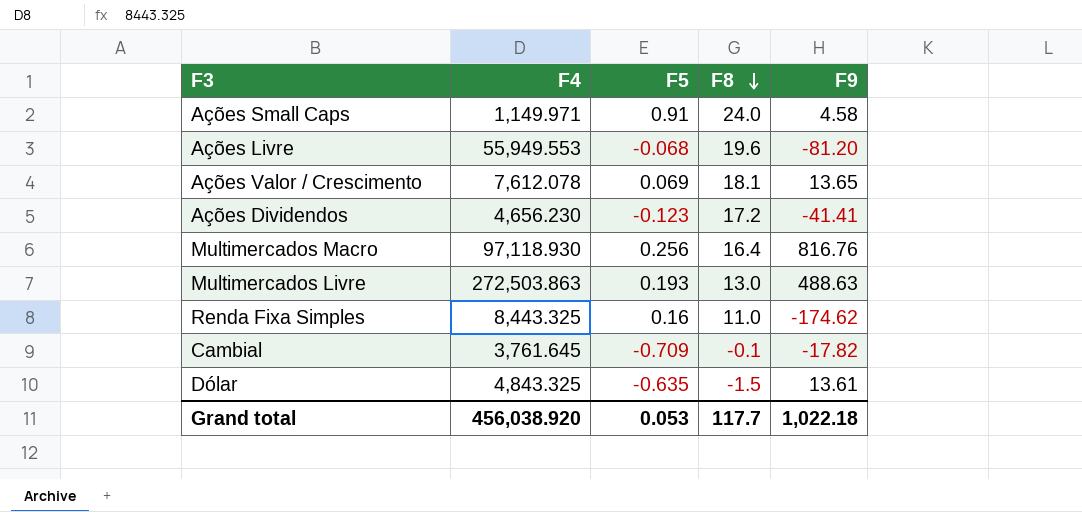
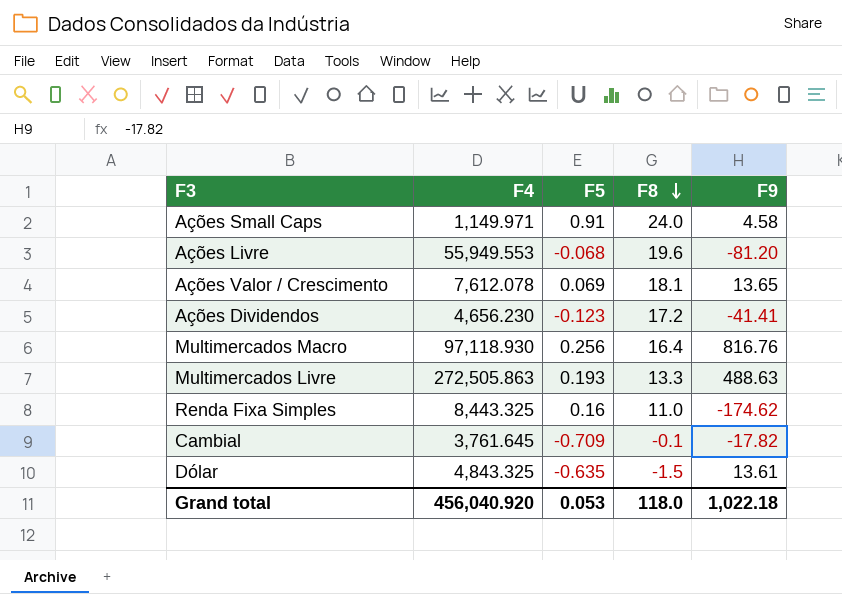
Multimercados Livre | F4: 272,503.863 -> 272,505.863
Multimercados Livre | F8: 13.0 -> 13.3
Grand total | F4: 456,038.920 -> 456,040.920
Grand total | F8: 117.7 -> 118.0

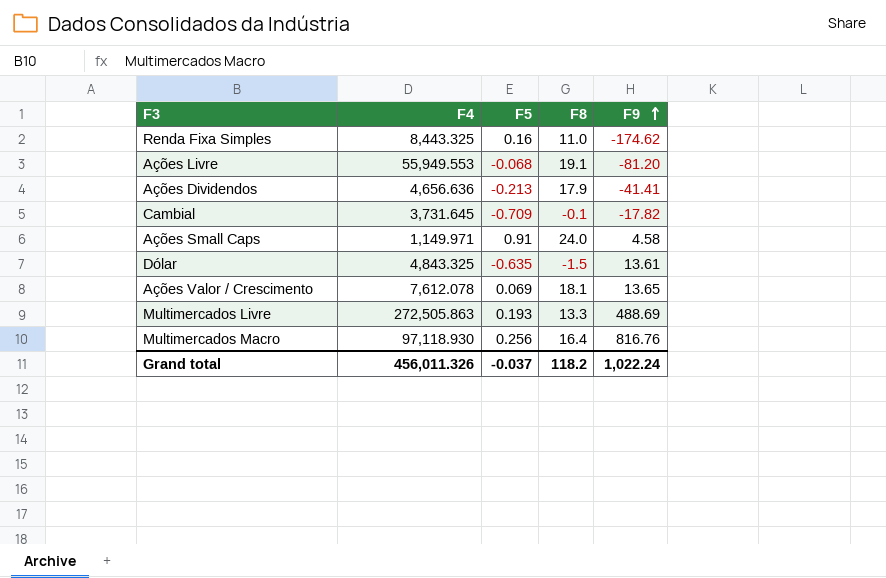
row order: F8 descending -> F9 ascending
Ações Livre | F8: 19.6 -> 19.1
Ações Dividendos | F4: 4,656.230 -> 4,656.636
Ações Dividendos | F5: -0.123 -> -0.213
Ações Dividendos | F8: 17.2 -> 17.9
Cambial | F4: 3,761.645 -> 3,731.645
Multimercados Livre | F9: 488.63 -> 488.69
Grand total | F4: 456,040.920 -> 456,011.326
Grand total | F5: 0.053 -> -0.037
Grand total | F8: 118.0 -> 118.2
Grand total | F9: 1,022.18 -> 1,022.24

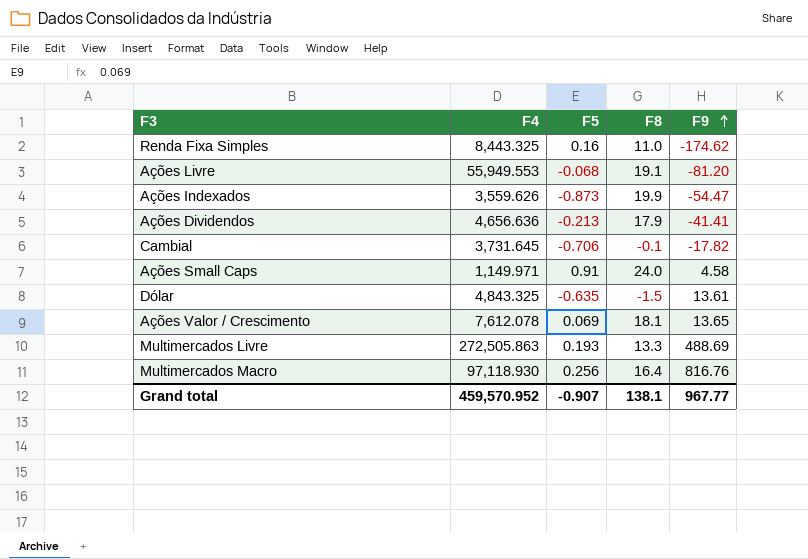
row Ações Indexados: none -> 3,559.626 | -0.873 | 19.9 | -54.47
Cambial | F5: -0.709 -> -0.706
Grand total | F4: 456,011.326 -> 459,570.952
Grand total | F5: -0.037 -> -0.907
Grand total | F8: 118.2 -> 138.1
Grand total | F9: 1,022.24 -> 967.77

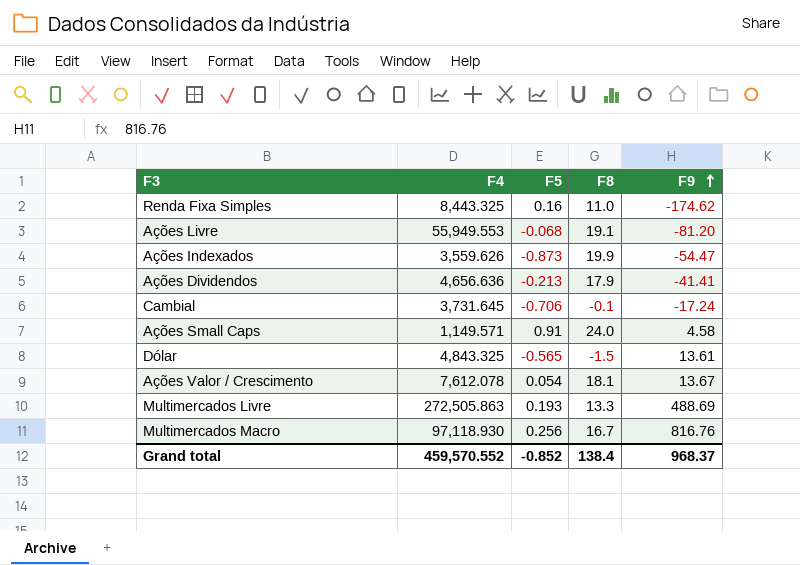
Cambial | F9: -17.82 -> -17.24
Ações Small Caps | F4: 1,149.971 -> 1,149.571
Dólar | F5: -0.635 -> -0.565
Ações Valor / Crescimento | F5: 0.069 -> 0.054
Ações Valor / Crescimento | F9: 13.65 -> 13.67
Multimercados Macro | F8: 16.4 -> 16.7
Grand total | F4: 459,570.952 -> 459,570.552
Grand total | F5: -0.907 -> -0.852
Grand total | F8: 138.1 -> 138.4
Grand total | F9: 967.77 -> 968.37

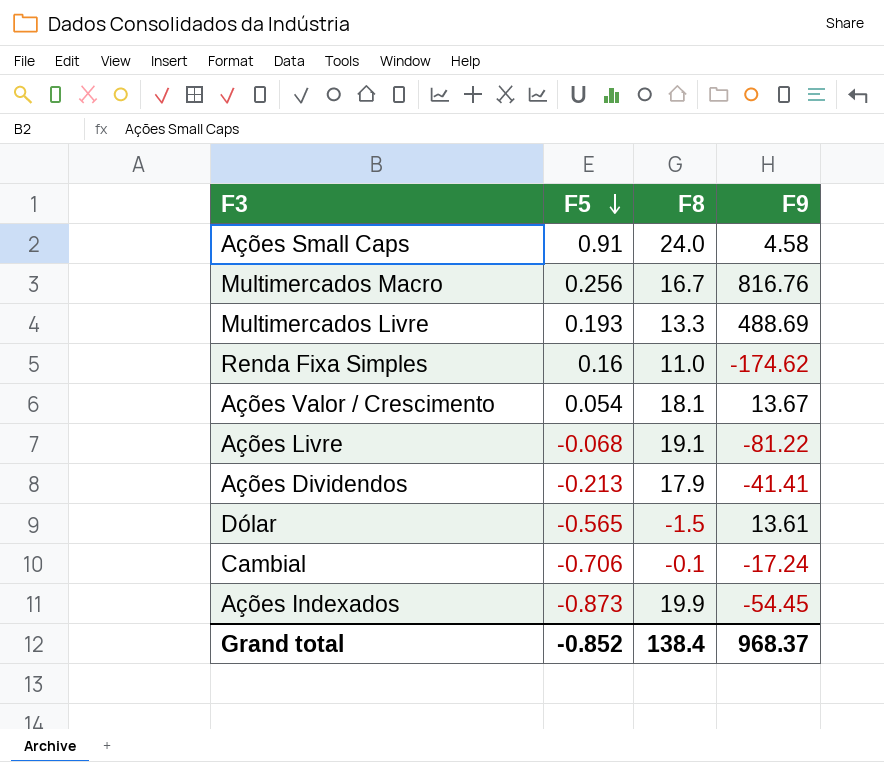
row order: F9 ascending -> F5 descending
column F4 | position: 2 -> none
Ações Livre | F9: -81.20 -> -81.22
Ações Indexados | F9: -54.47 -> -54.45

